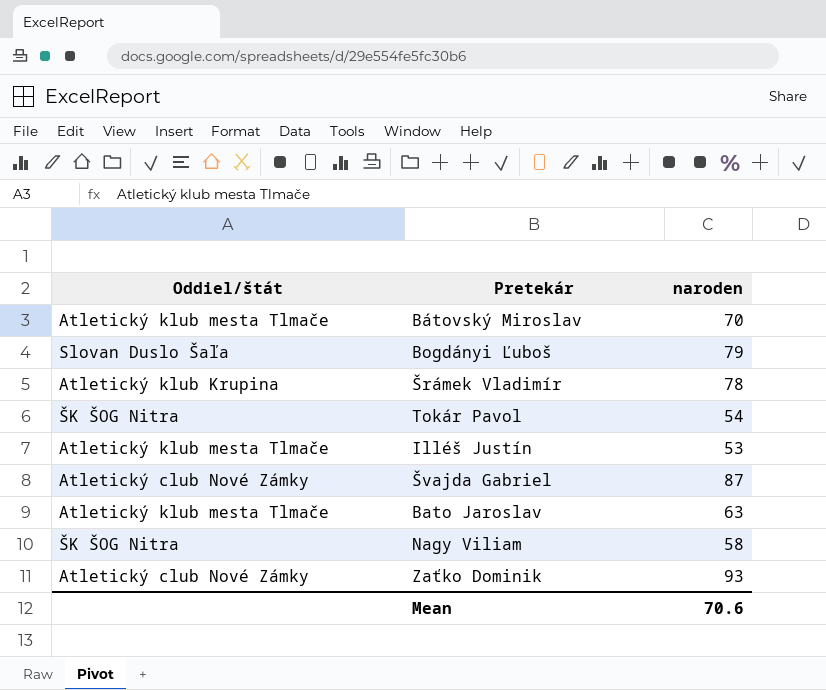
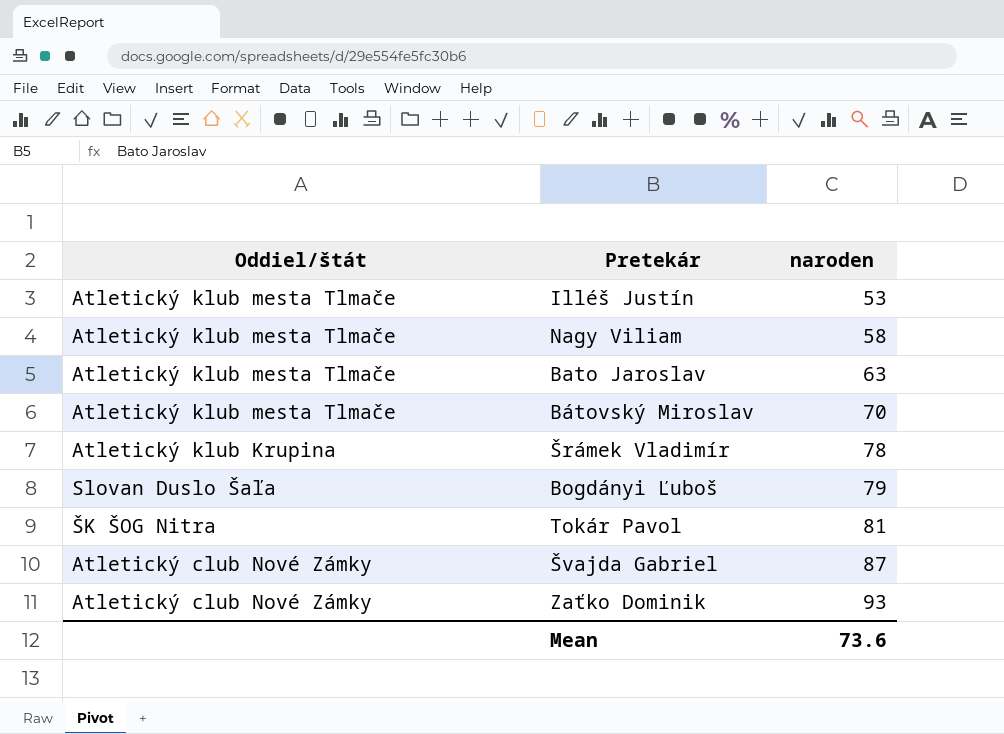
row order: none -> naroden ascending
Nagy Viliam | Oddiel/štát: ŠK ŠOG Nitra -> Atletický klub mesta Tlmače
Tokár Pavol | naroden: 54 -> 81
Mean | naroden: 70.6 -> 73.6

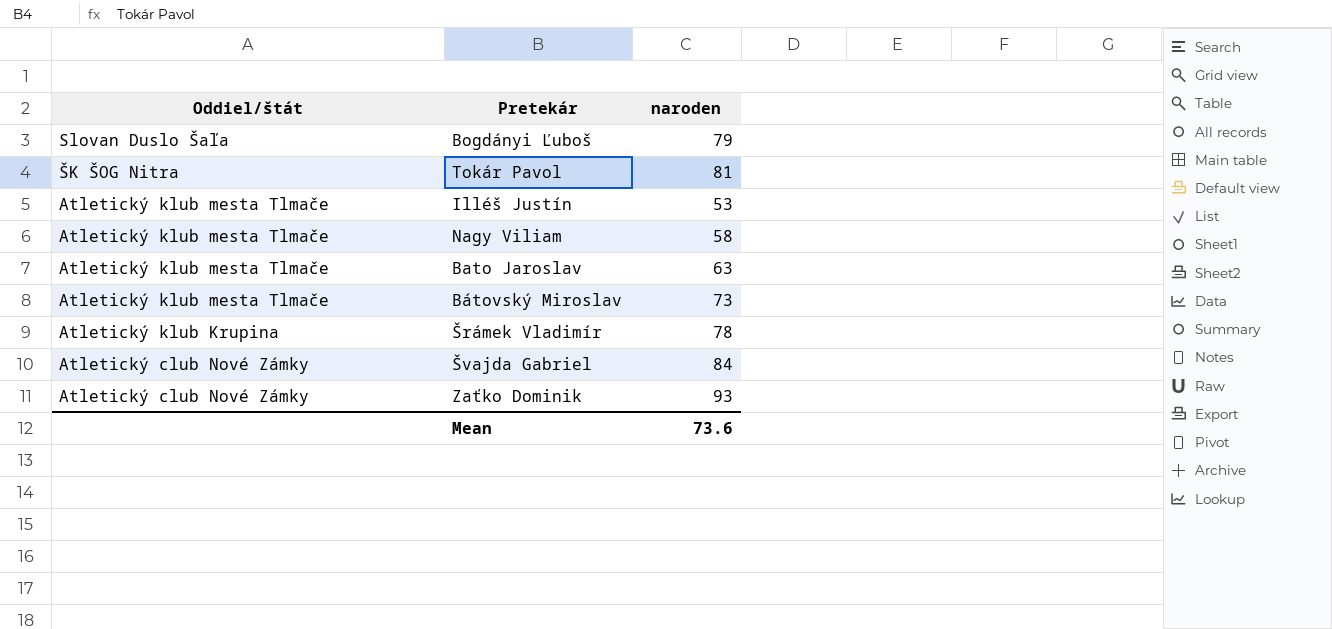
row order: naroden ascending -> Oddiel/štát descending
Bátovský Miroslav | naroden: 70 -> 73
Švajda Gabriel | naroden: 87 -> 84

